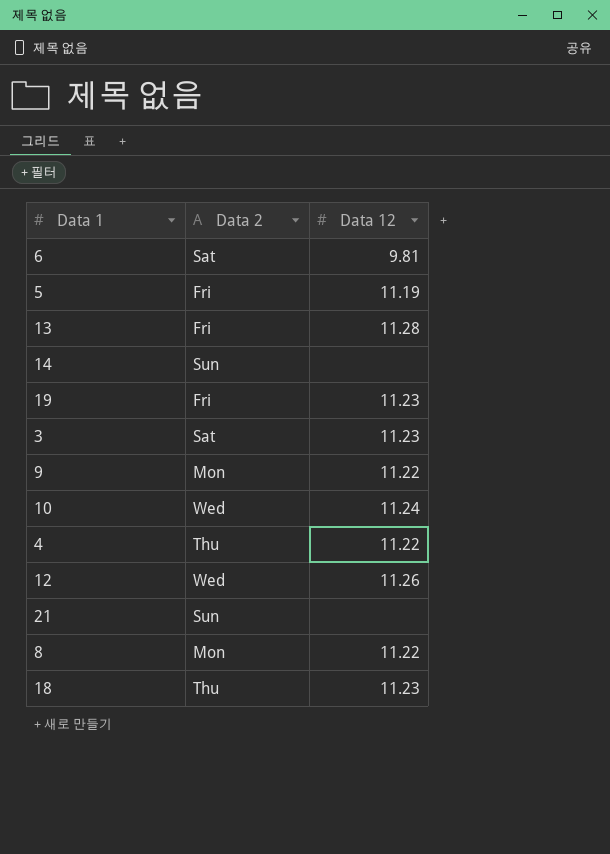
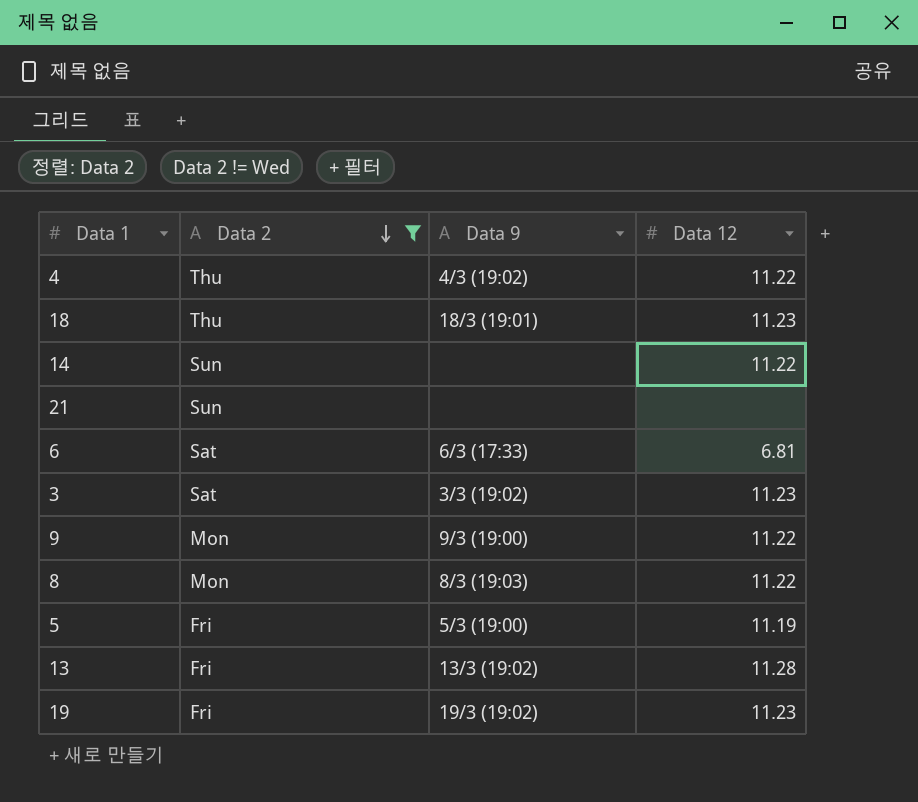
filter: none -> Data 2 != Wed
row order: none -> Data 2 descending
column Data 9 | position: none -> 3
14 | Data 12: none -> 11.22
6 | Data 12: 9.81 -> 6.81

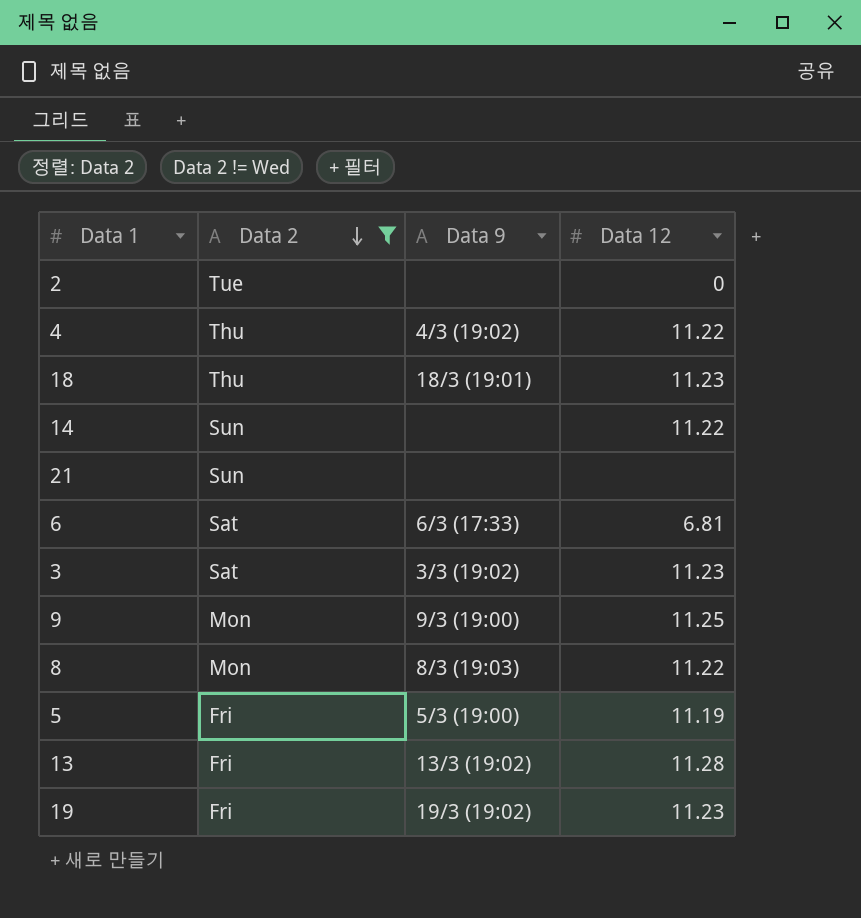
row 2: none -> Tue | none | 0
9 | Data 12: 11.22 -> 11.25

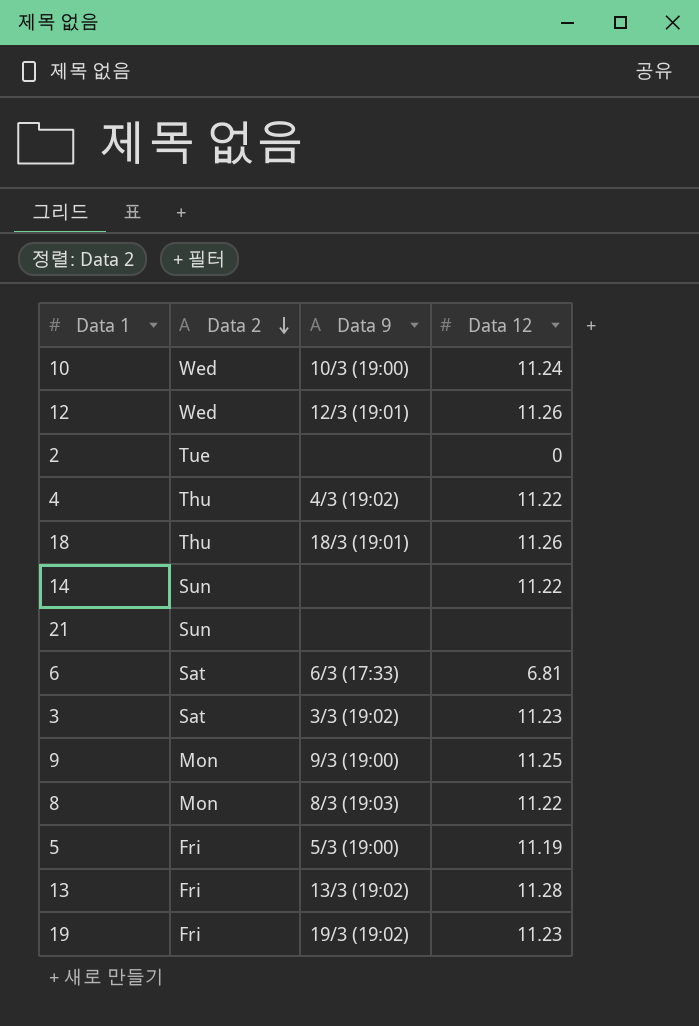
filter: Data 2 != Wed -> none
18 | Data 12: 11.23 -> 11.26

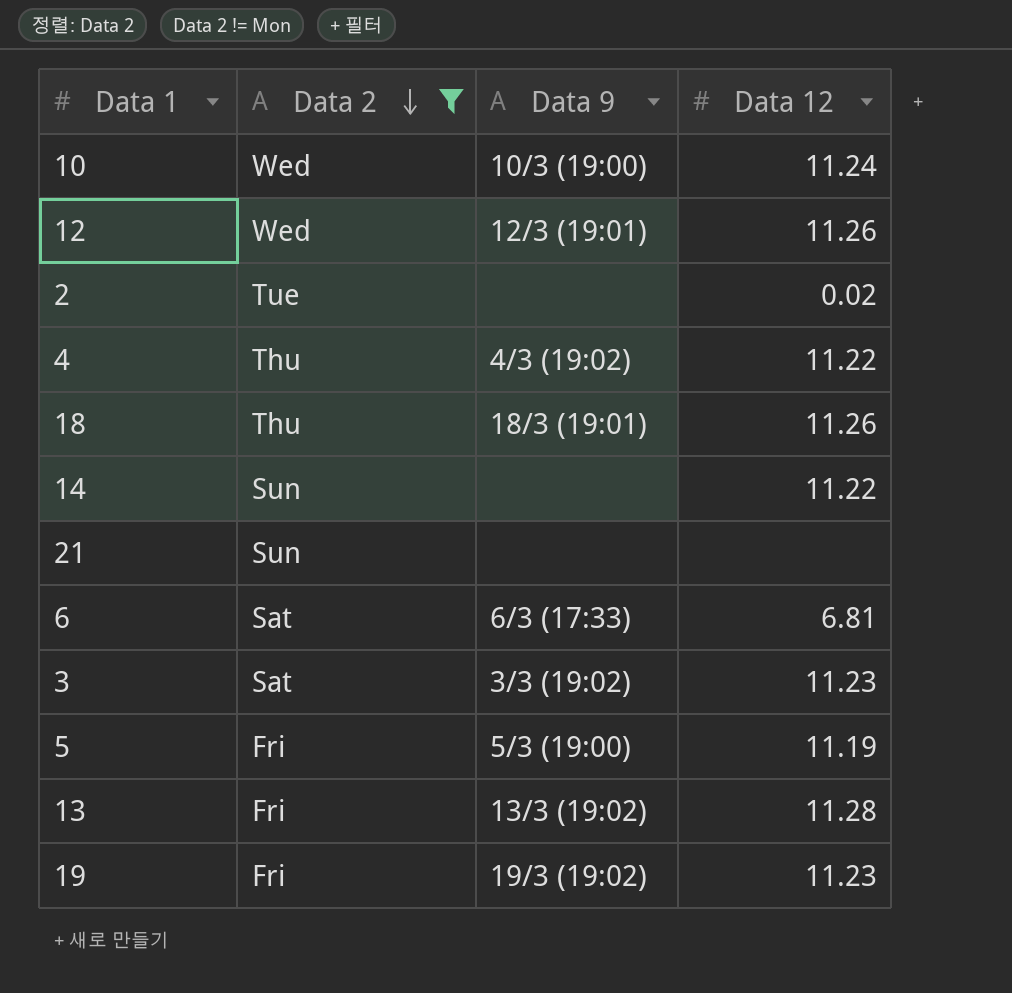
filter: none -> Data 2 != Mon
2 | Data 12: 0 -> 0.02

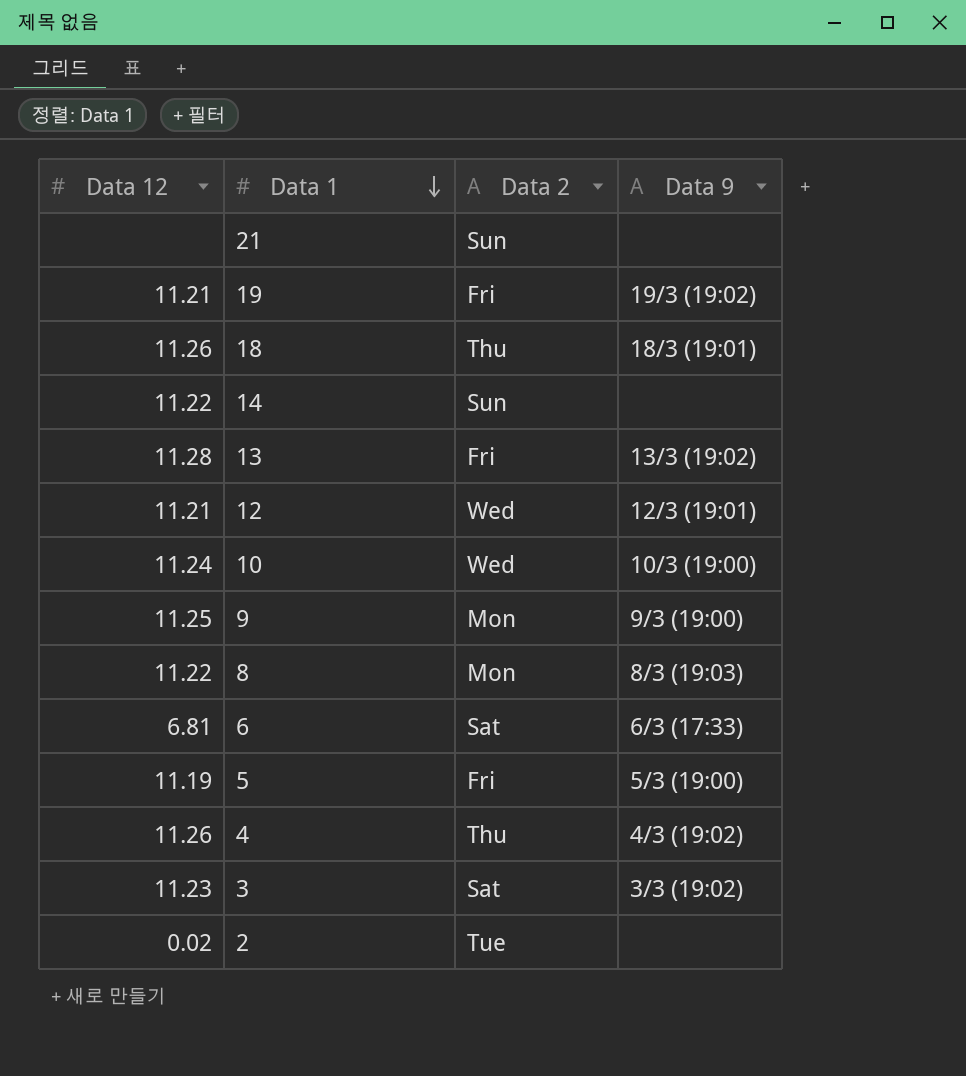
filter: Data 2 != Mon -> none
row order: Data 2 descending -> Data 1 descending
column Data 12 | position: 4 -> 1
19 | Data 12: 11.23 -> 11.21
12 | Data 12: 11.26 -> 11.21
4 | Data 12: 11.22 -> 11.26

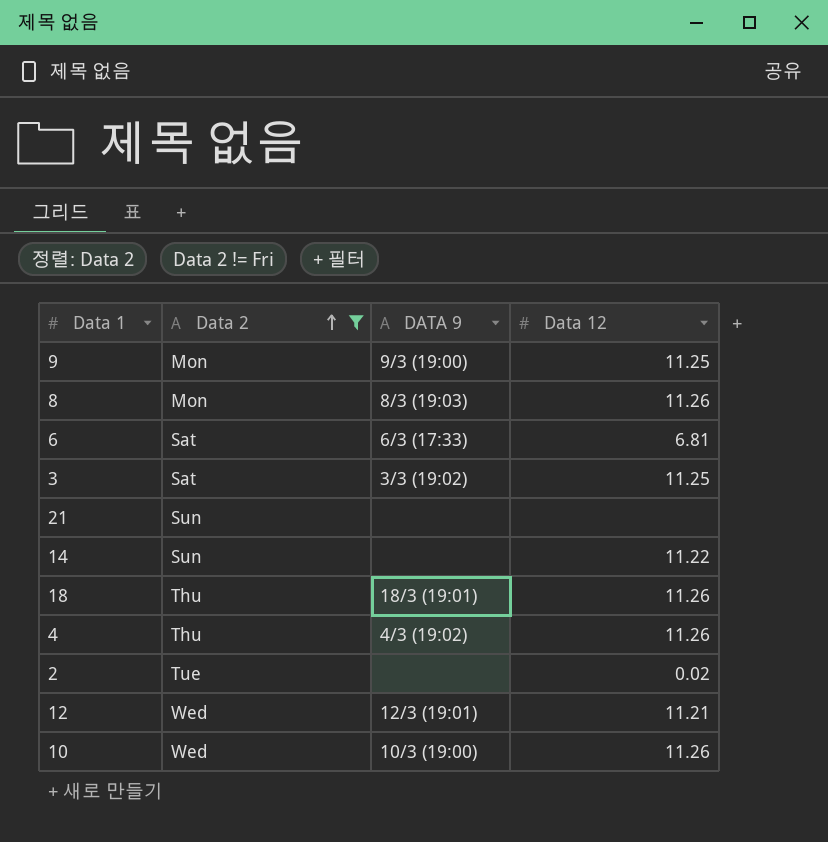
filter: none -> Data 2 != Fri
row order: Data 1 descending -> Data 2 ascending
column name: Data 9 -> DATA 9
column Data 12 | position: 1 -> 4
8 | Data 12: 11.22 -> 11.26
3 | Data 12: 11.23 -> 11.25
10 | Data 12: 11.24 -> 11.26

